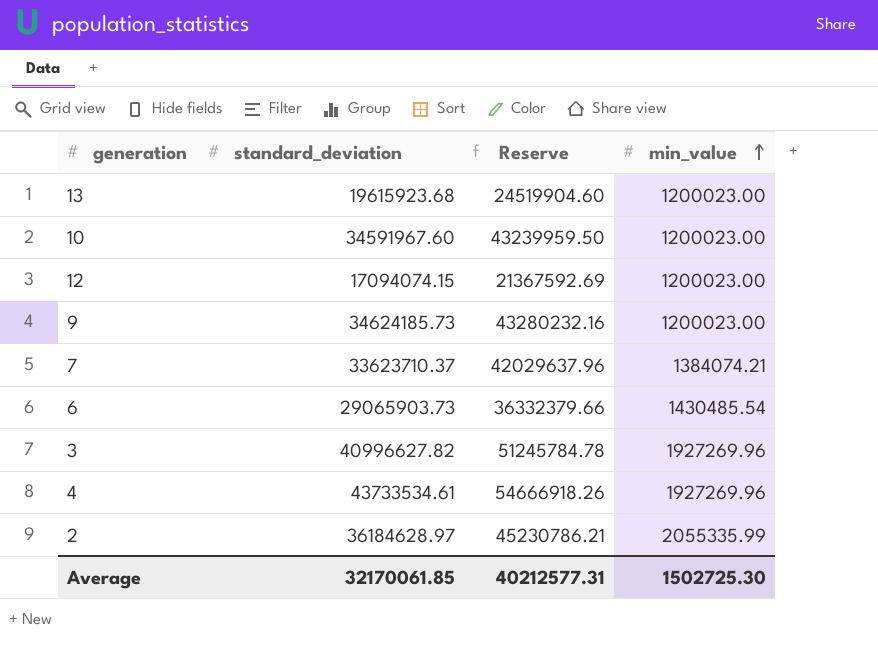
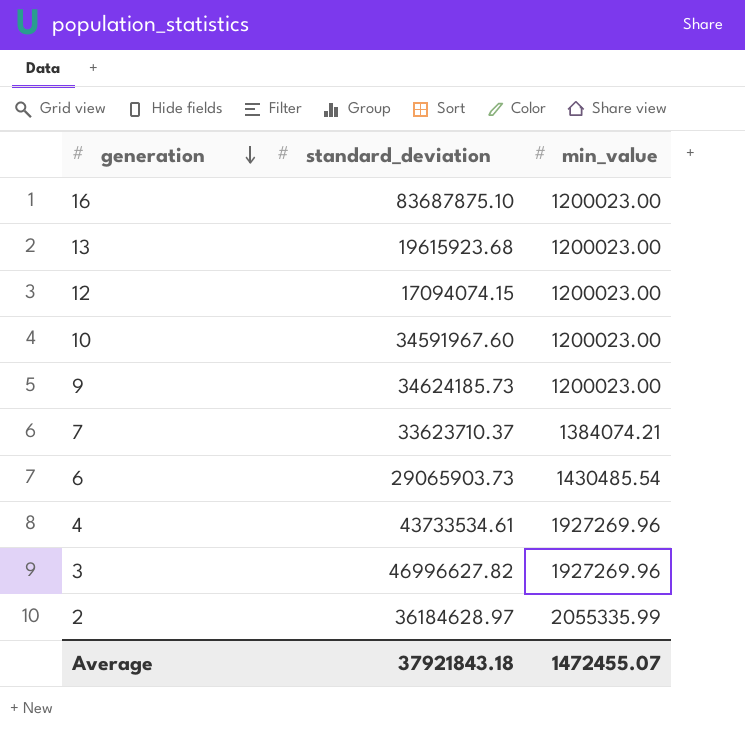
row order: min_value ascending -> generation descending
column Reserve | formula: [standard_deviation] * 1.25 -> none
row 16: none -> 83687875.10 | 1200023.00
3 | standard_deviation: 40996627.82 -> 46996627.82
Average | standard_deviation: 32170061.85 -> 37921843.18
Average | min_value: 1502725.30 -> 1472455.07

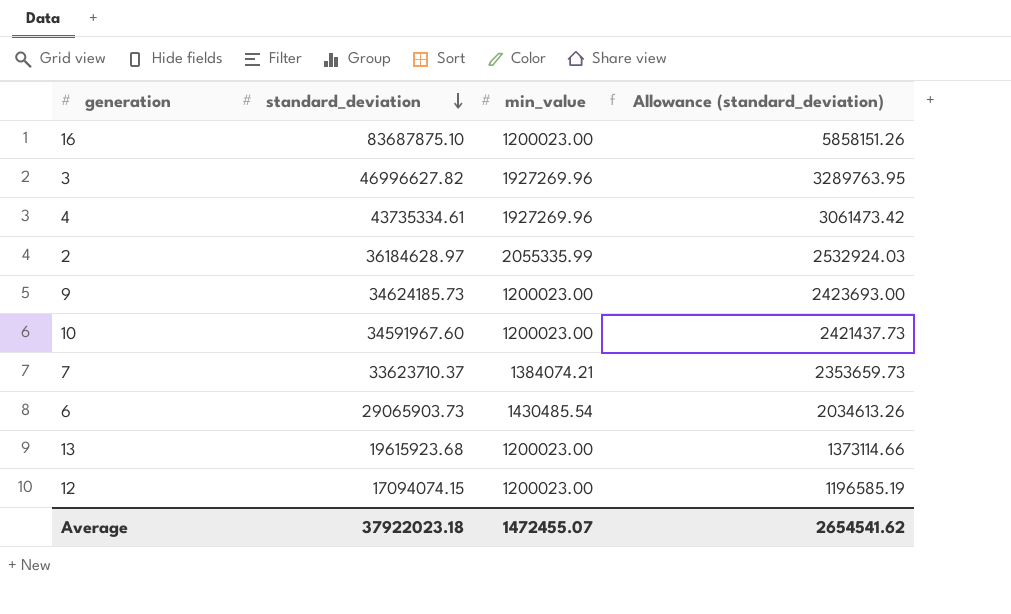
row order: generation descending -> standard_deviation descending
column Allowance (standard_deviation) | formula: none -> [standard_deviation] * 0.07
4 | standard_deviation: 43733534.61 -> 43735334.61
Average | standard_deviation: 37921843.18 -> 37922023.18

